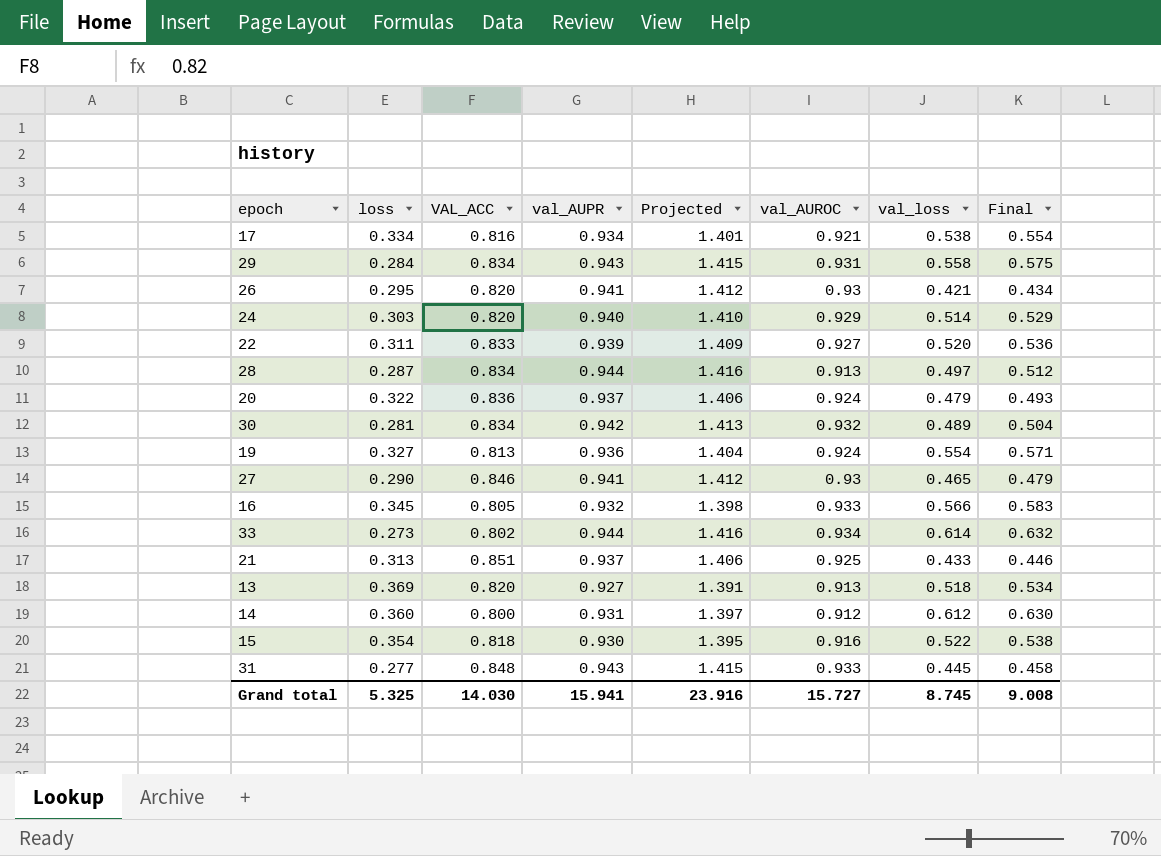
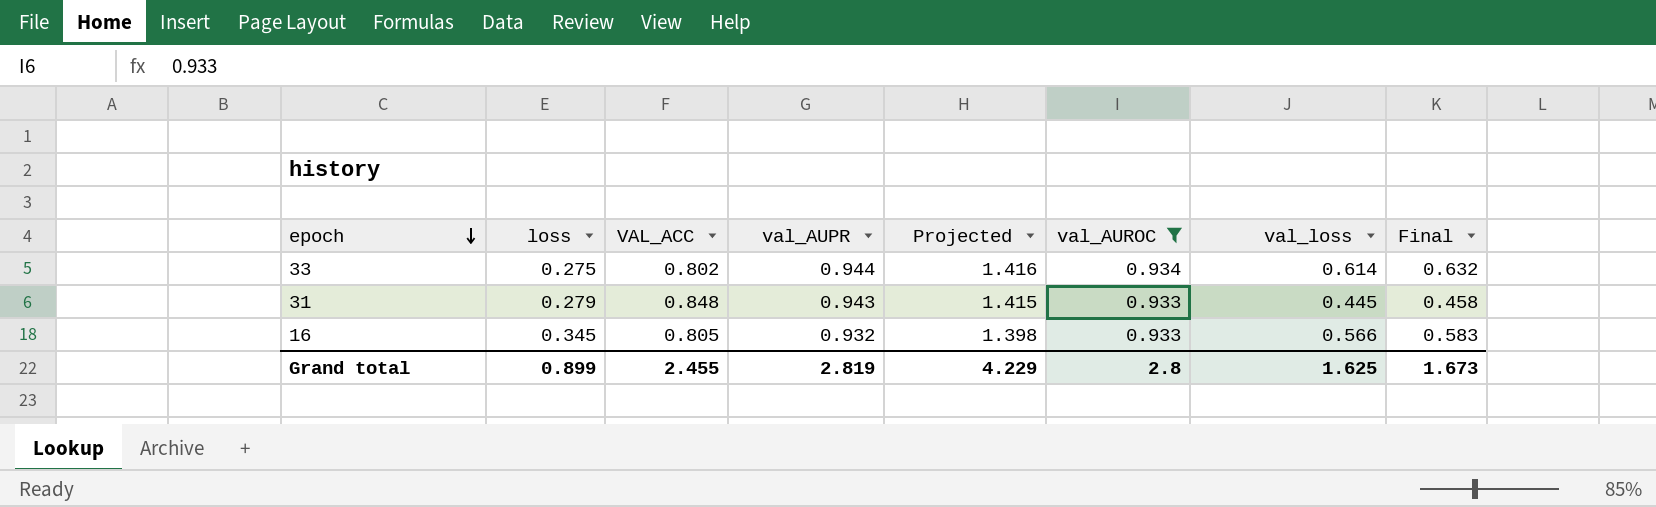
filter: none -> val_AUROC >= 0.933
row order: none -> epoch descending
33 | loss: 0.273 -> 0.275
31 | loss: 0.277 -> 0.279
Grand total | loss: 5.325 -> 0.899
Grand total | VAL_ACC: 14.030 -> 2.455
Grand total | val_AUPR: 15.941 -> 2.819
Grand total | Projected: 23.916 -> 4.229
Grand total | val_AUROC: 15.727 -> 2.8
Grand total | val_loss: 8.745 -> 1.625
Grand total | Final: 9.008 -> 1.673

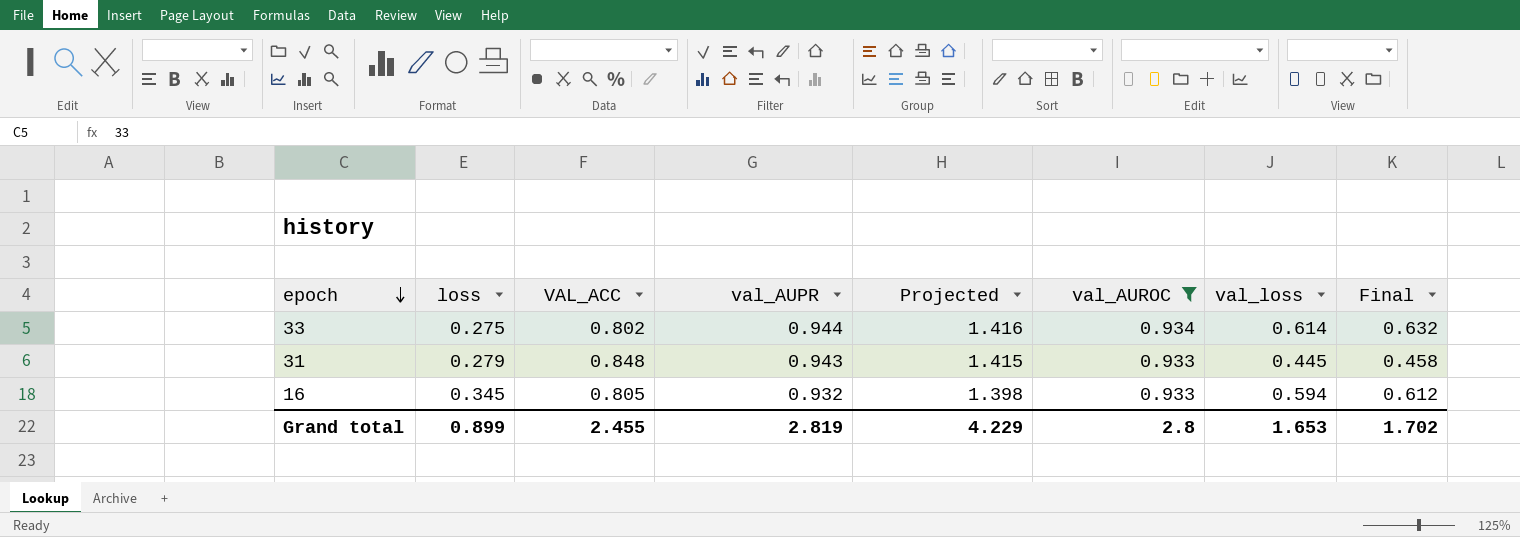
16 | val_loss: 0.566 -> 0.594
16 | Final: 0.583 -> 0.612
Grand total | val_loss: 1.625 -> 1.653
Grand total | Final: 1.673 -> 1.702

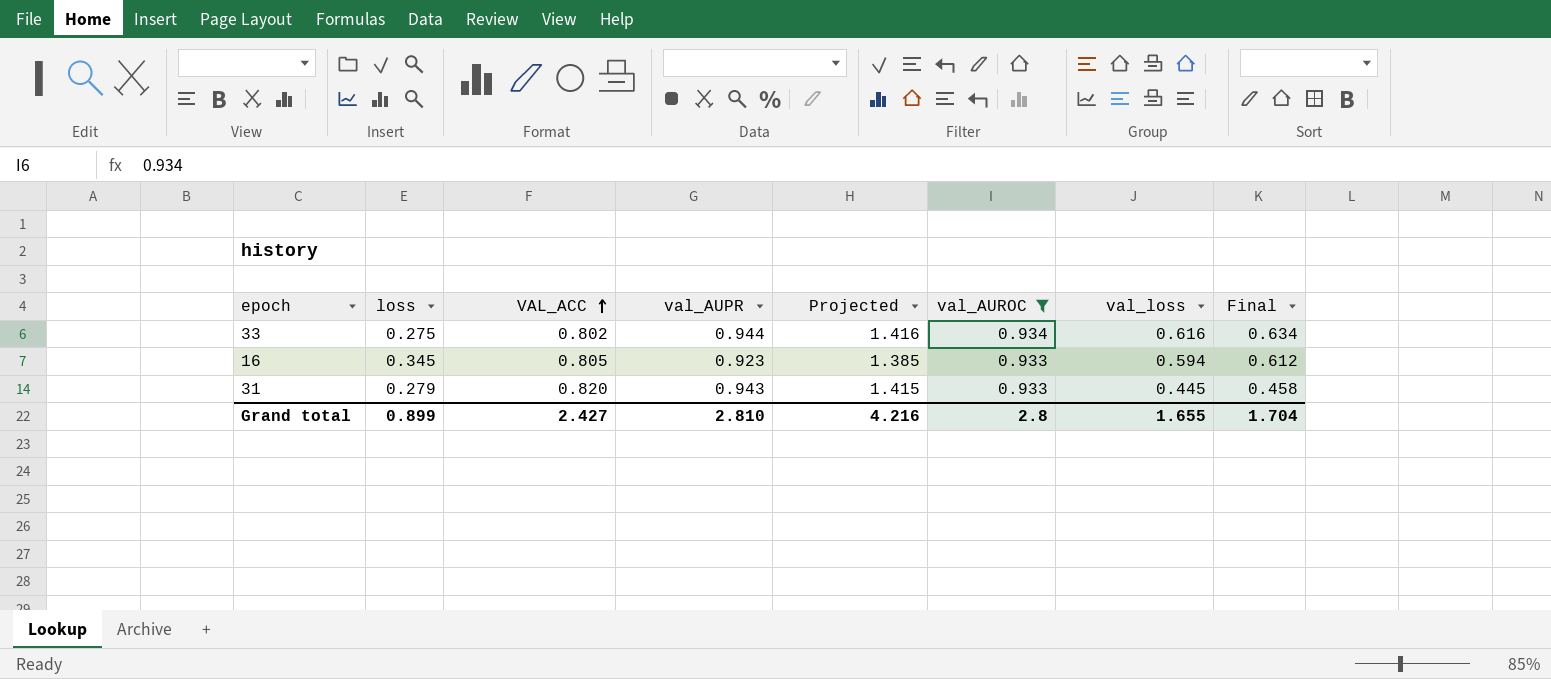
row order: epoch descending -> VAL_ACC ascending
33 | val_loss: 0.614 -> 0.616
33 | Final: 0.632 -> 0.634
16 | val_AUPR: 0.932 -> 0.923
16 | Projected: 1.398 -> 1.385
31 | VAL_ACC: 0.848 -> 0.820
Grand total | VAL_ACC: 2.455 -> 2.427
Grand total | val_AUPR: 2.819 -> 2.810
Grand total | Projected: 4.229 -> 4.216
Grand total | val_loss: 1.653 -> 1.655
Grand total | Final: 1.702 -> 1.704

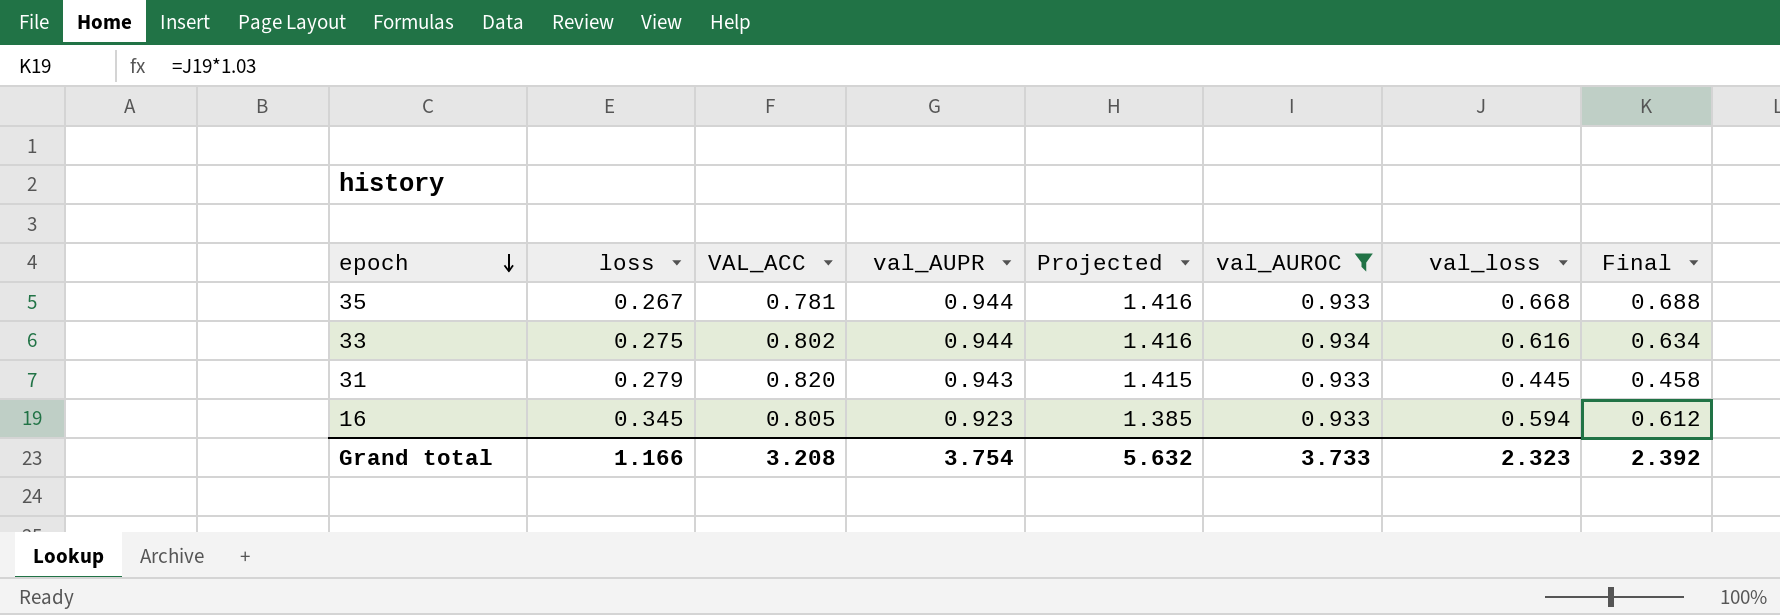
row order: VAL_ACC ascending -> epoch descending
row 35: none -> 0.267 | 0.781 | 0.944 | 1.416 | 0.933 | 0.668 | 0.688
Grand total | loss: 0.899 -> 1.166
Grand total | VAL_ACC: 2.427 -> 3.208
Grand total | val_AUPR: 2.810 -> 3.754
Grand total | Projected: 4.216 -> 5.632
Grand total | val_AUROC: 2.8 -> 3.733
Grand total | val_loss: 1.655 -> 2.323
Grand total | Final: 1.704 -> 2.392

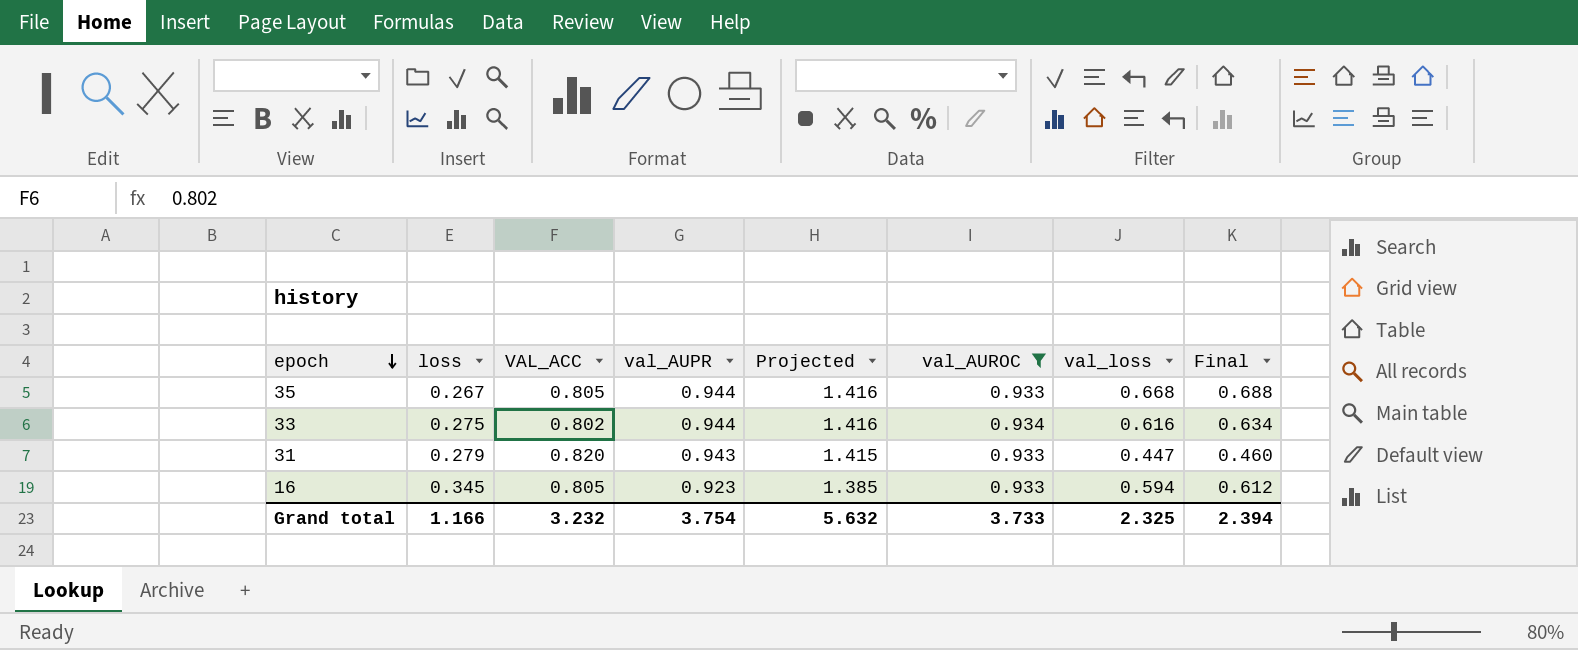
35 | VAL_ACC: 0.781 -> 0.805
31 | val_loss: 0.445 -> 0.447
31 | Final: 0.458 -> 0.460
Grand total | VAL_ACC: 3.208 -> 3.232
Grand total | val_loss: 2.323 -> 2.325
Grand total | Final: 2.392 -> 2.394

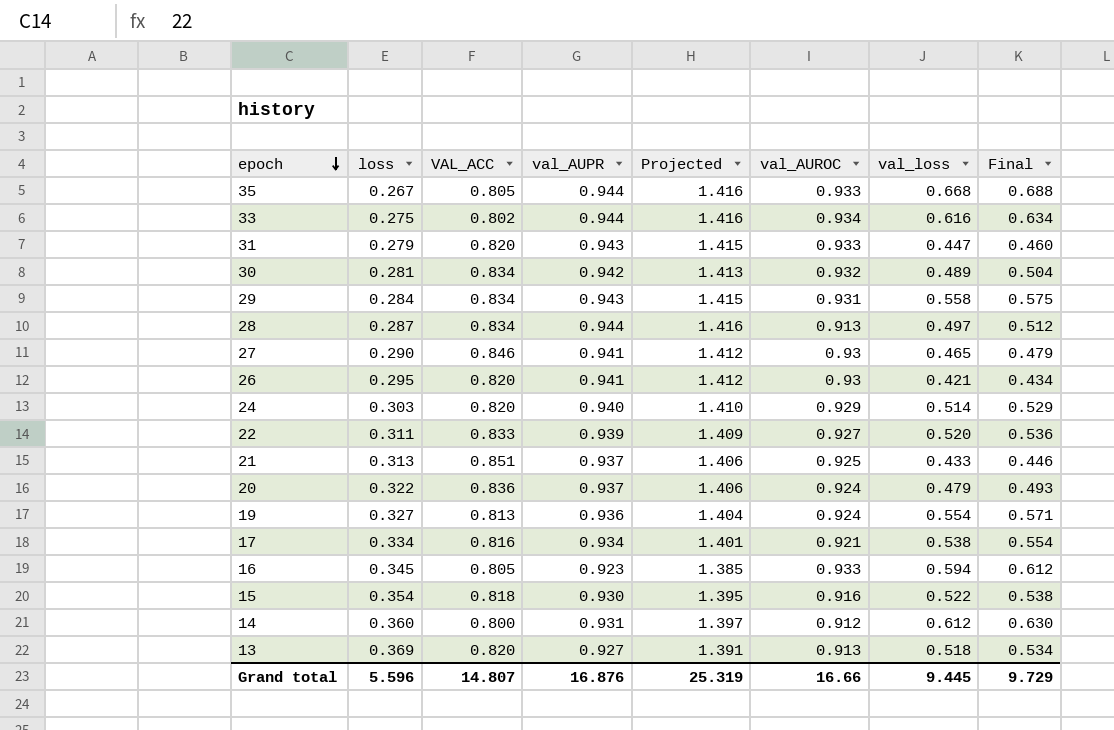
filter: val_AUROC >= 0.933 -> none
Grand total | loss: 1.166 -> 5.596
Grand total | VAL_ACC: 3.232 -> 14.807
Grand total | val_AUPR: 3.754 -> 16.876
Grand total | Projected: 5.632 -> 25.319
Grand total | val_AUROC: 3.733 -> 16.66
Grand total | val_loss: 2.325 -> 9.445
Grand total | Final: 2.394 -> 9.729

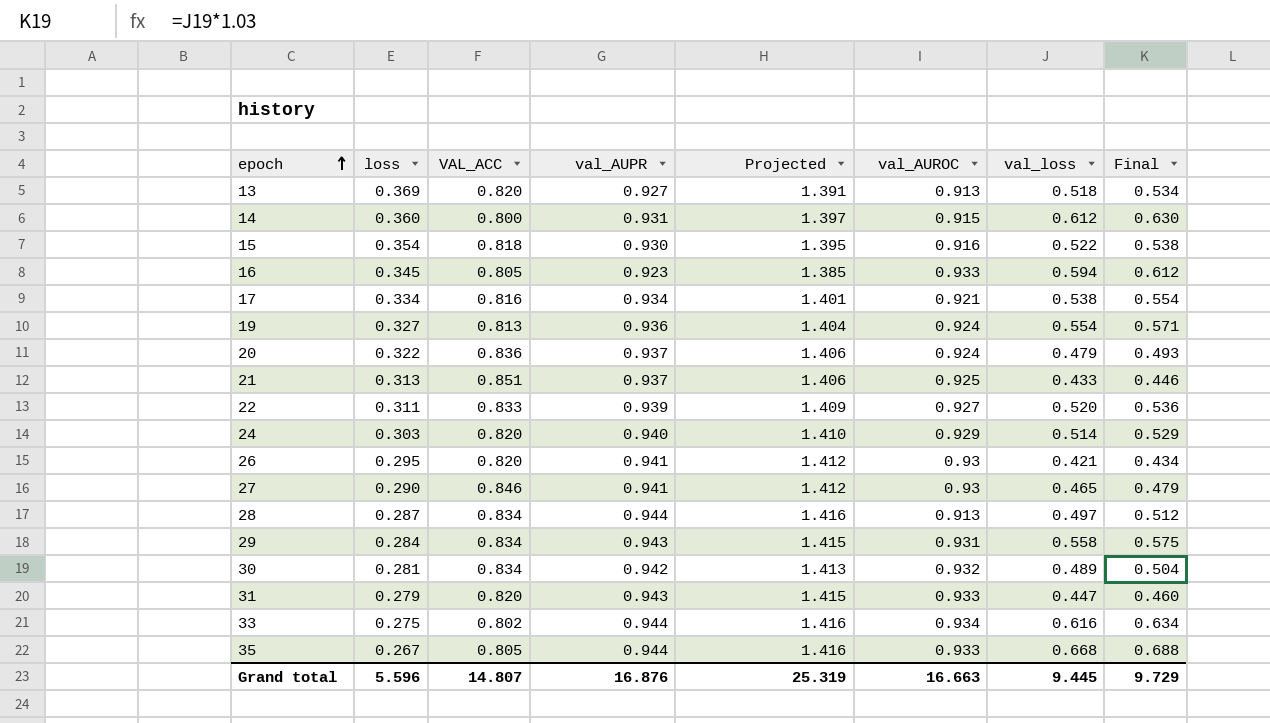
row order: epoch descending -> epoch ascending
14 | val_AUROC: 0.912 -> 0.915
Grand total | val_AUROC: 16.66 -> 16.663

